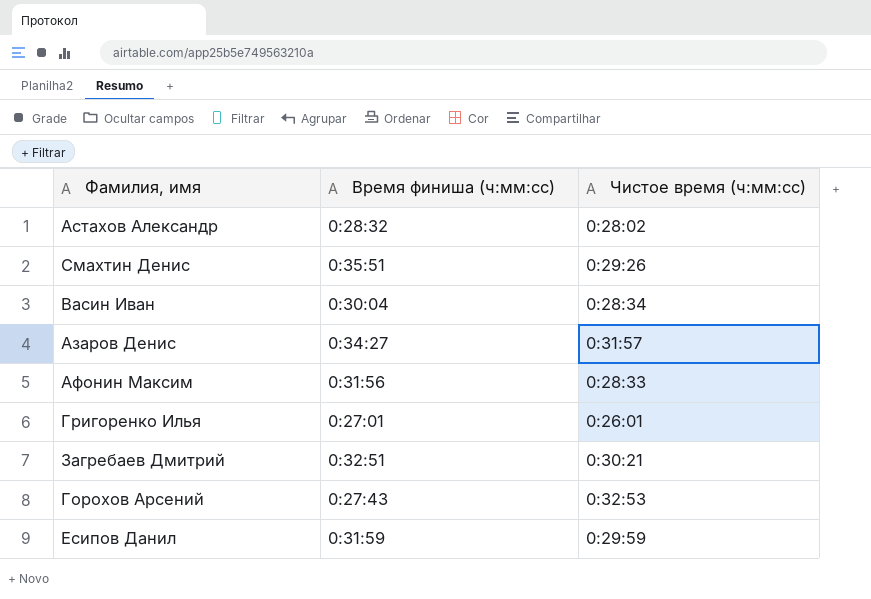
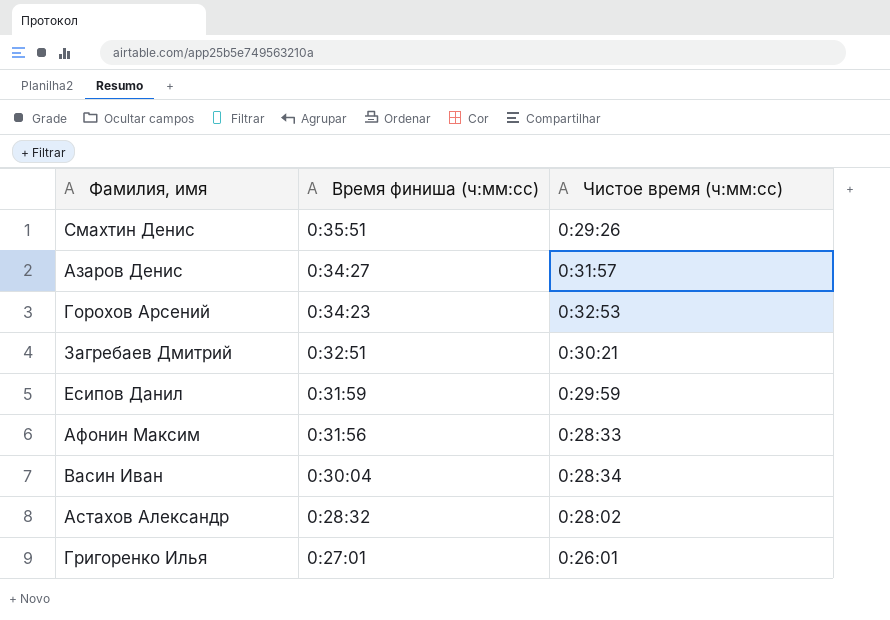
row order: none -> Время финиша (ч:мм:сс) descending
Горохов Арсений | Время финиша (ч:мм:сс): 0:27:43 -> 0:34:23

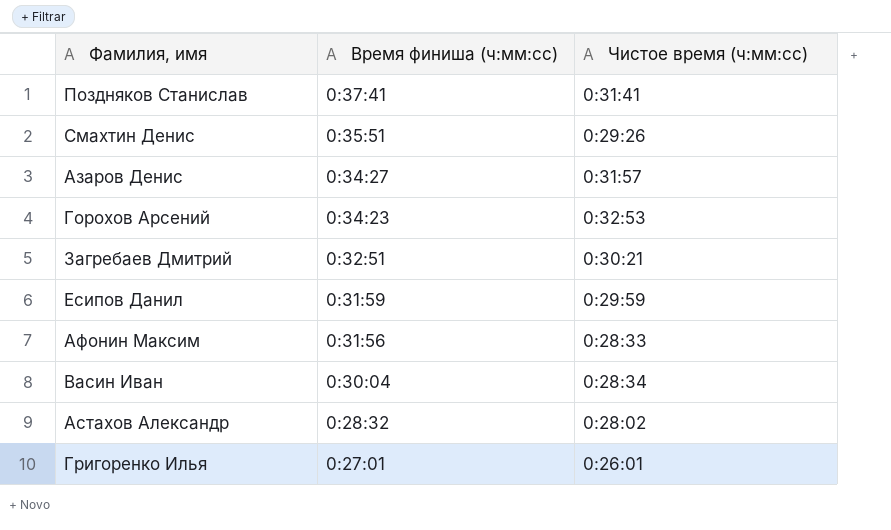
row Поздняков Станислав: none -> 0:37:41 | 0:31:41

